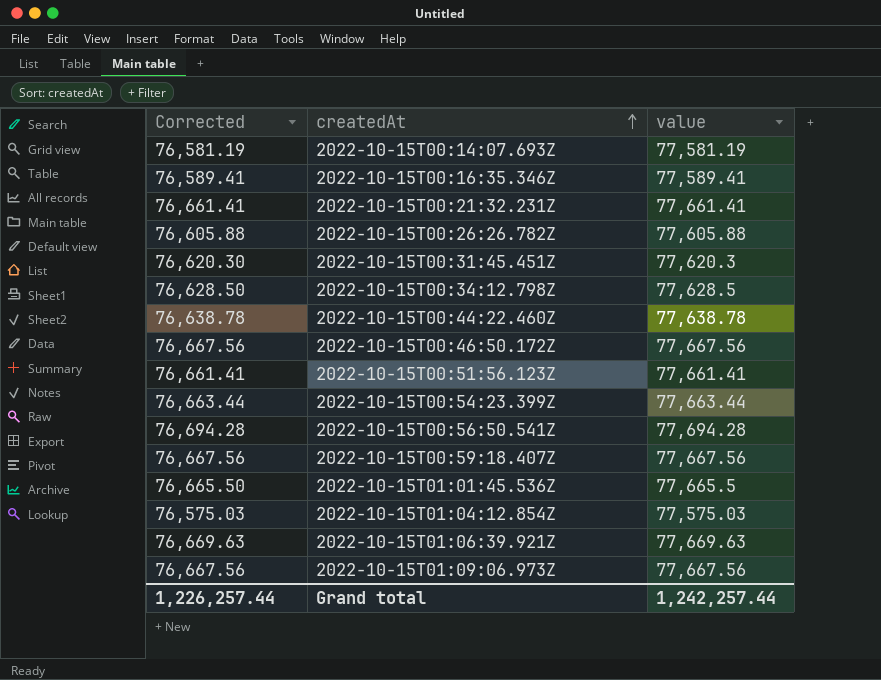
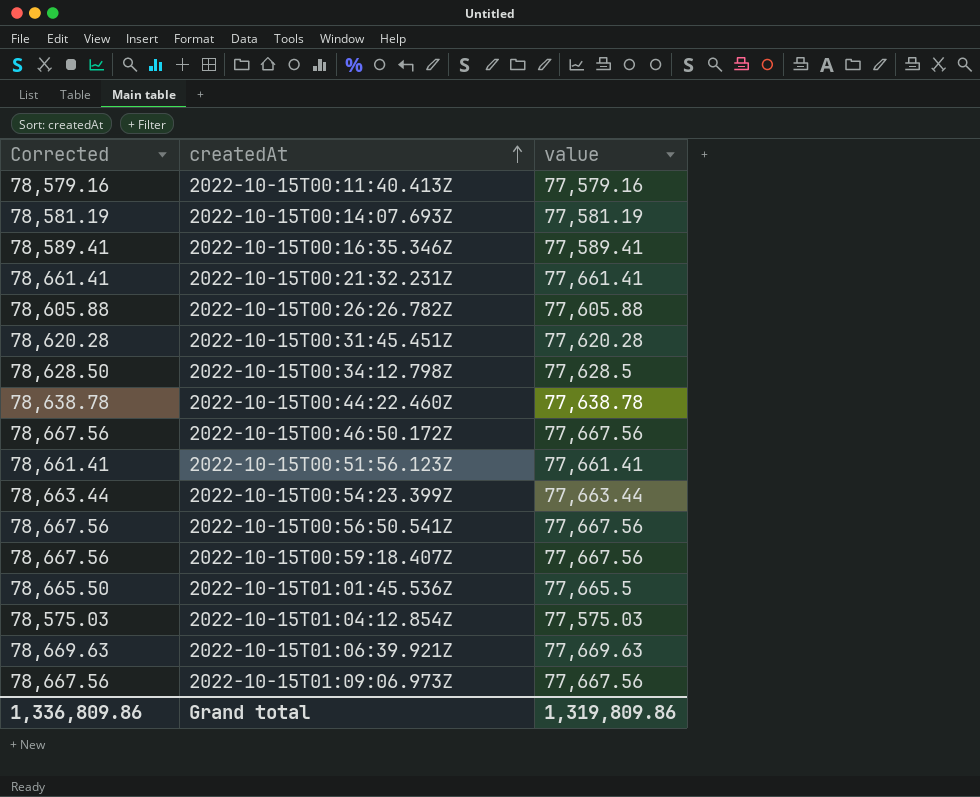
column Corrected | formula: [value] - 1000 -> [value] + 1000
row 2022-10-15T00:11:40.413Z: none -> 78,579.16 | 77,579.16
2022-10-15T00:31:45.451Z | value: 77,620.3 -> 77,620.28
2022-10-15T00:56:50.541Z | value: 77,694.28 -> 77,667.56
Grand total | Corrected: 1,226,257.44 -> 1,336,809.86
Grand total | value: 1,242,257.44 -> 1,319,809.86

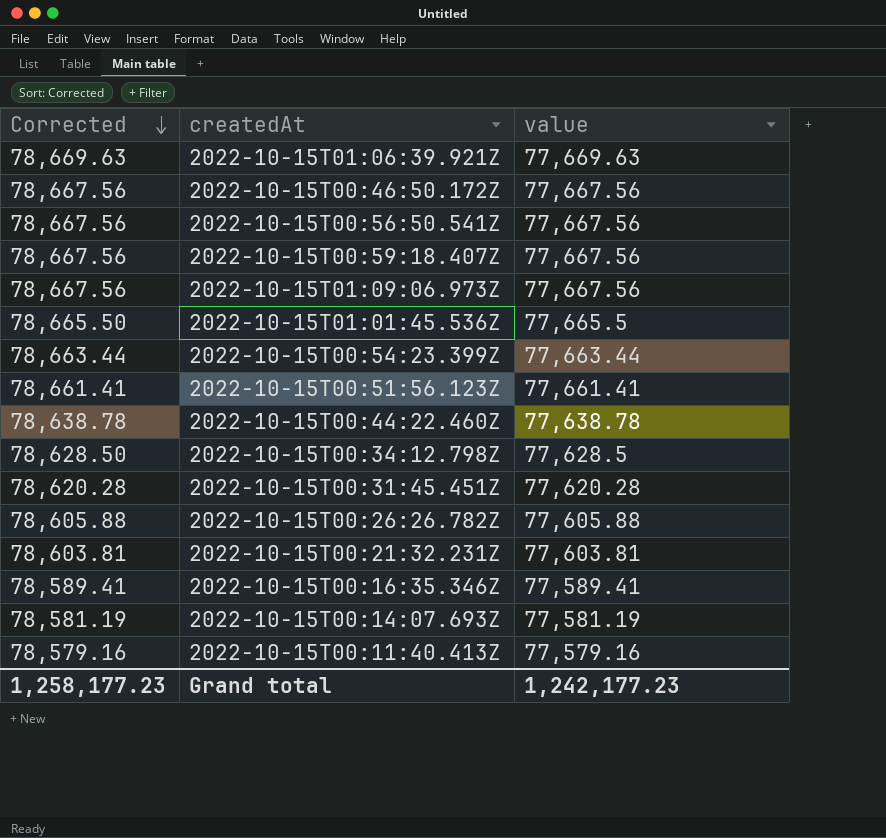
row order: createdAt ascending -> Corrected descending
row 2022-10-15T01:04:12.854Z: 78,575.03 | 77,575.03 -> none
2022-10-15T00:21:32.231Z | Corrected: 78,661.41 -> 78,603.81
2022-10-15T00:21:32.231Z | value: 77,661.41 -> 77,603.81
Grand total | Corrected: 1,336,809.86 -> 1,258,177.23
Grand total | value: 1,319,809.86 -> 1,242,177.23

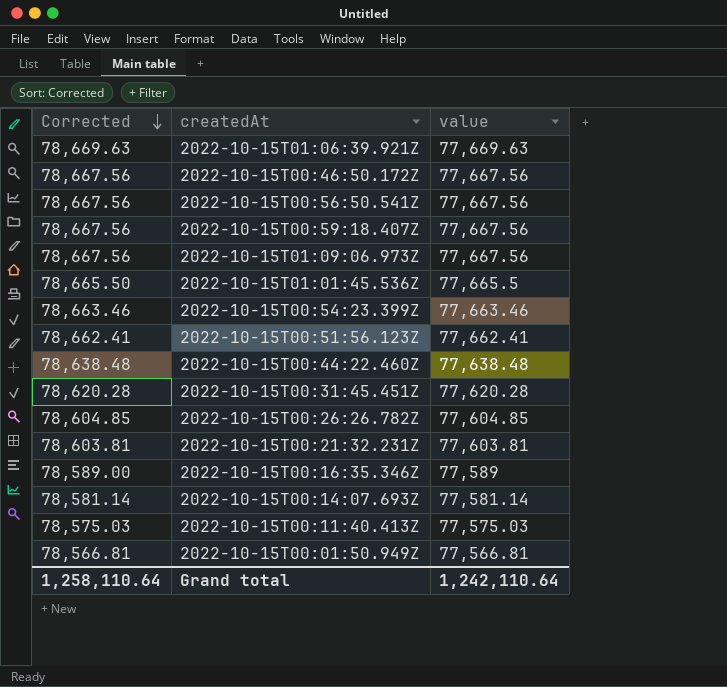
row 2022-10-15T00:34:12.798Z: 78,628.50 | 77,628.5 -> none
2022-10-15T00:54:23.399Z | Corrected: 78,663.44 -> 78,663.46
2022-10-15T00:54:23.399Z | value: 77,663.44 -> 77,663.46
2022-10-15T00:51:56.123Z | Corrected: 78,661.41 -> 78,662.41
2022-10-15T00:51:56.123Z | value: 77,661.41 -> 77,662.41
2022-10-15T00:44:22.460Z | Corrected: 78,638.78 -> 78,638.48
2022-10-15T00:44:22.460Z | value: 77,638.78 -> 77,638.48
2022-10-15T00:26:26.782Z | Corrected: 78,605.88 -> 78,604.85
2022-10-15T00:26:26.782Z | value: 77,605.88 -> 77,604.85
2022-10-15T00:16:35.346Z | Corrected: 78,589.41 -> 78,589.00
2022-10-15T00:16:35.346Z | value: 77,589.41 -> 77,589
2022-10-15T00:14:07.693Z | Corrected: 78,581.19 -> 78,581.14
2022-10-15T00:14:07.693Z | value: 77,581.19 -> 77,581.14
2022-10-15T00:11:40.413Z | Corrected: 78,579.16 -> 78,575.03
2022-10-15T00:11:40.413Z | value: 77,579.16 -> 77,575.03
row 2022-10-15T00:01:50.949Z: none -> 78,566.81 | 77,566.81
Grand total | Corrected: 1,258,177.23 -> 1,258,110.64
Grand total | value: 1,242,177.23 -> 1,242,110.64

